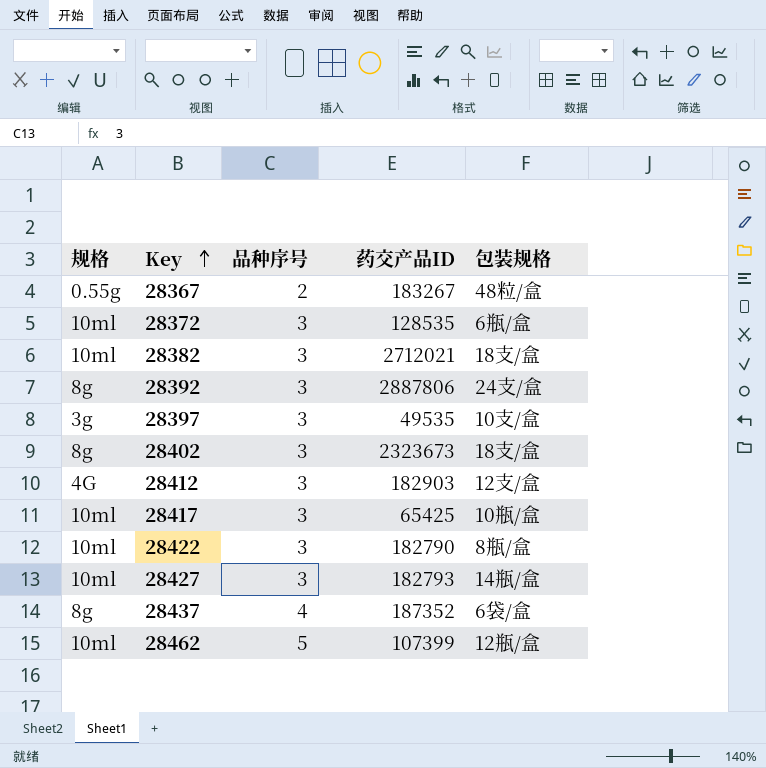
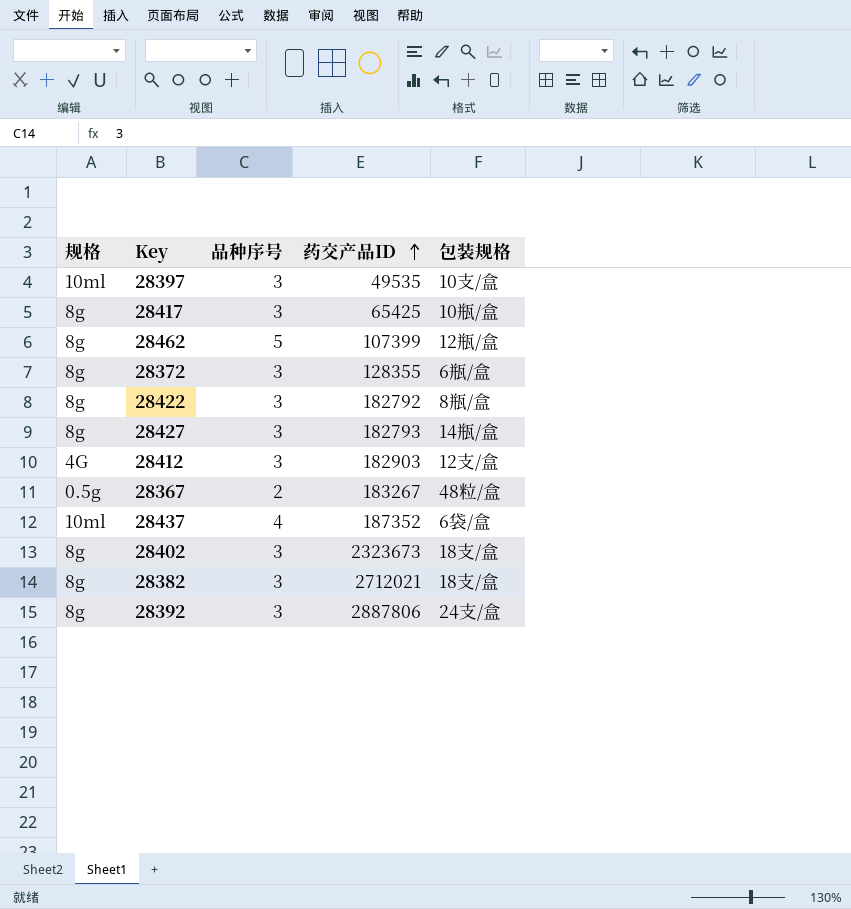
row order: Key ascending -> 药交产品ID ascending
28397 | 规格: 3g -> 10ml
28417 | 规格: 10ml -> 8g
28462 | 规格: 10ml -> 8g
28372 | 规格: 10ml -> 8g
28372 | 药交产品ID: 128535 -> 128355
28422 | 规格: 10ml -> 8g
28422 | 药交产品ID: 182790 -> 182792
28427 | 规格: 10ml -> 8g
28367 | 规格: 0.55g -> 0.5g
28437 | 规格: 8g -> 10ml
28382 | 规格: 10ml -> 8g

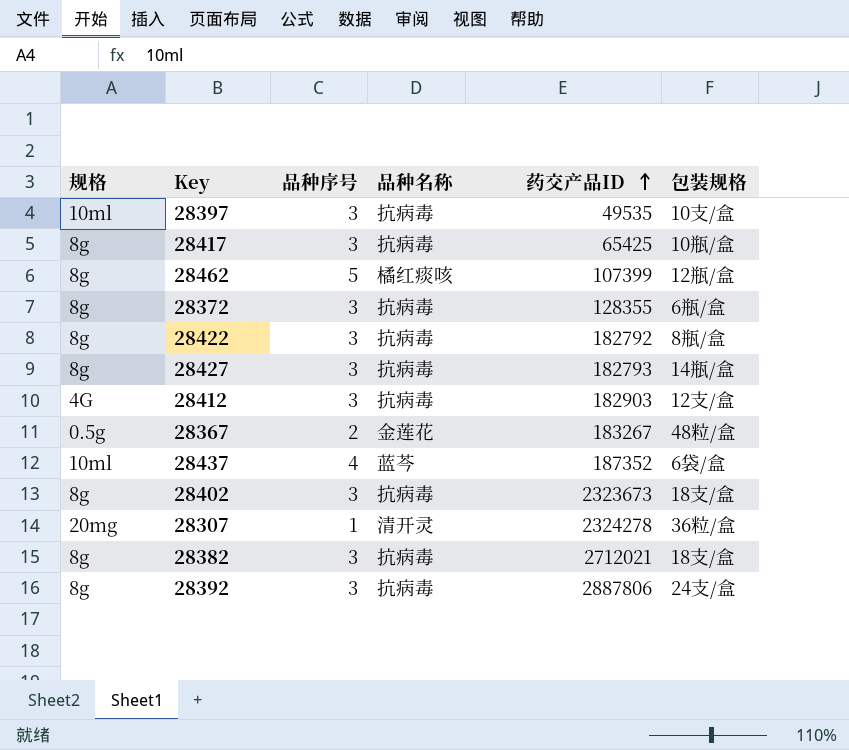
column 品种名称 | position: none -> 4
row 28307: none -> 20mg | 1 | 清开灵 | 2324278 | 36粒/盒

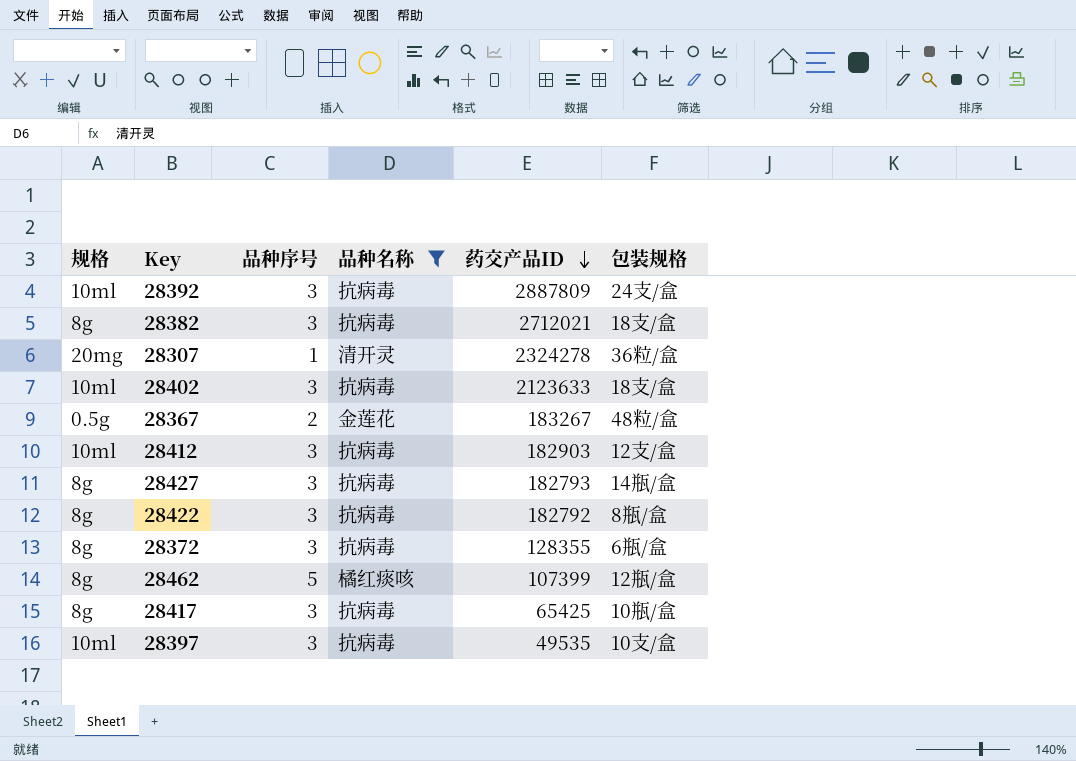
filter: none -> 品种名称 != 蓝芩
row order: 药交产品ID ascending -> 药交产品ID descending
28392 | 规格: 8g -> 10ml
28392 | 药交产品ID: 2887806 -> 2887809
28402 | 规格: 8g -> 10ml
28402 | 药交产品ID: 2323673 -> 2123633
28412 | 规格: 4G -> 10ml

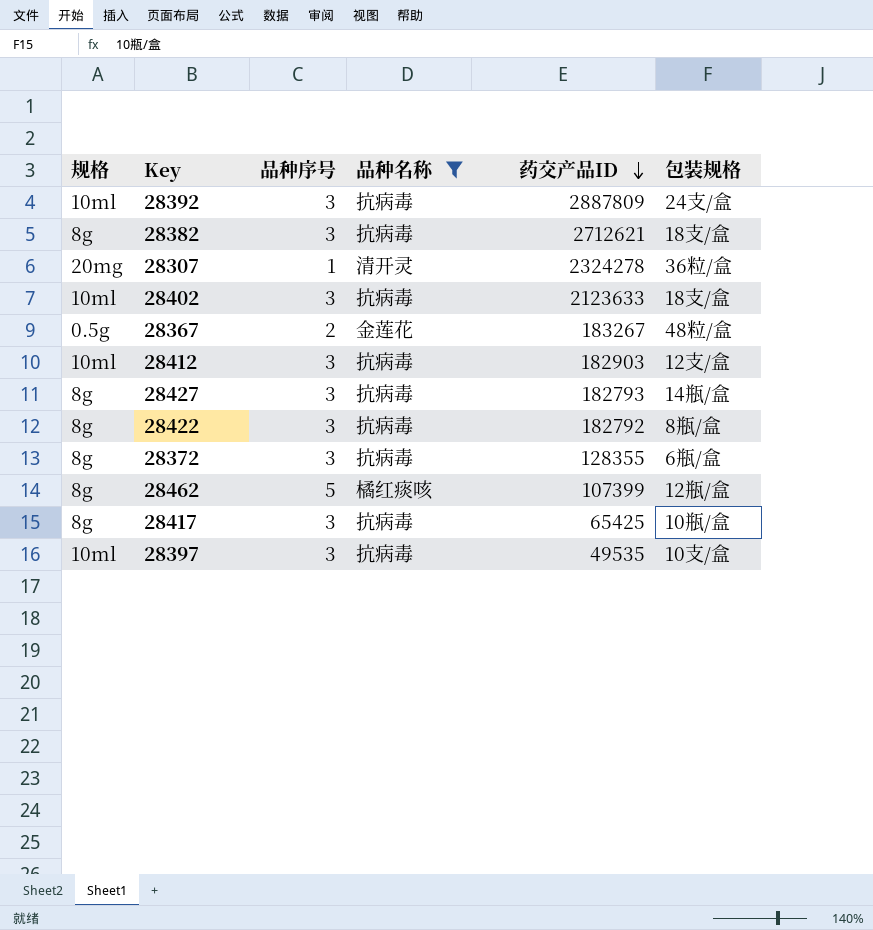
28382 | 药交产品ID: 2712021 -> 2712621

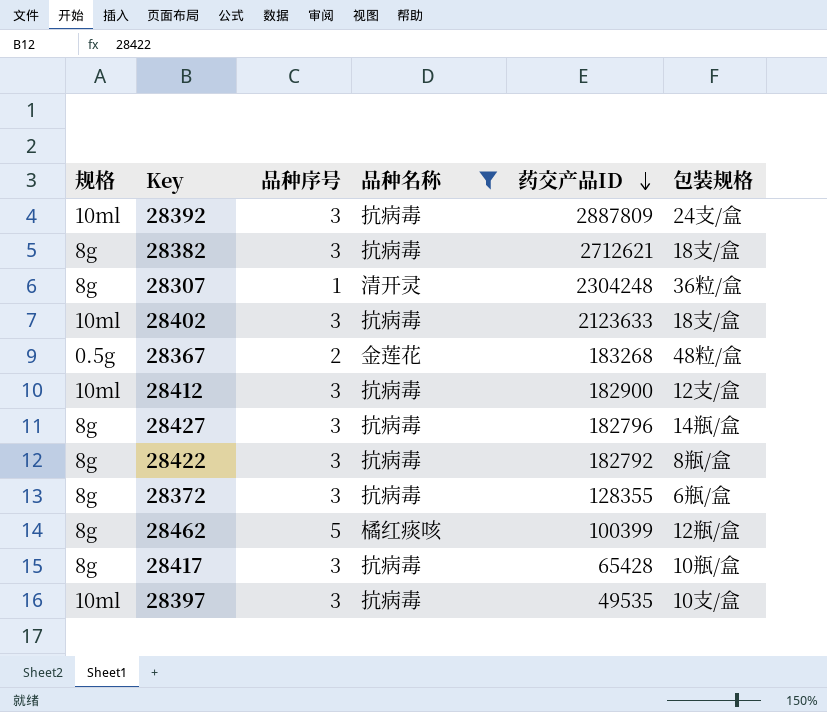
28307 | 规格: 20mg -> 8g
28307 | 药交产品ID: 2324278 -> 2304248
28367 | 药交产品ID: 183267 -> 183268
28412 | 药交产品ID: 182903 -> 182900
28427 | 药交产品ID: 182793 -> 182796
28462 | 药交产品ID: 107399 -> 100399
28417 | 药交产品ID: 65425 -> 65428

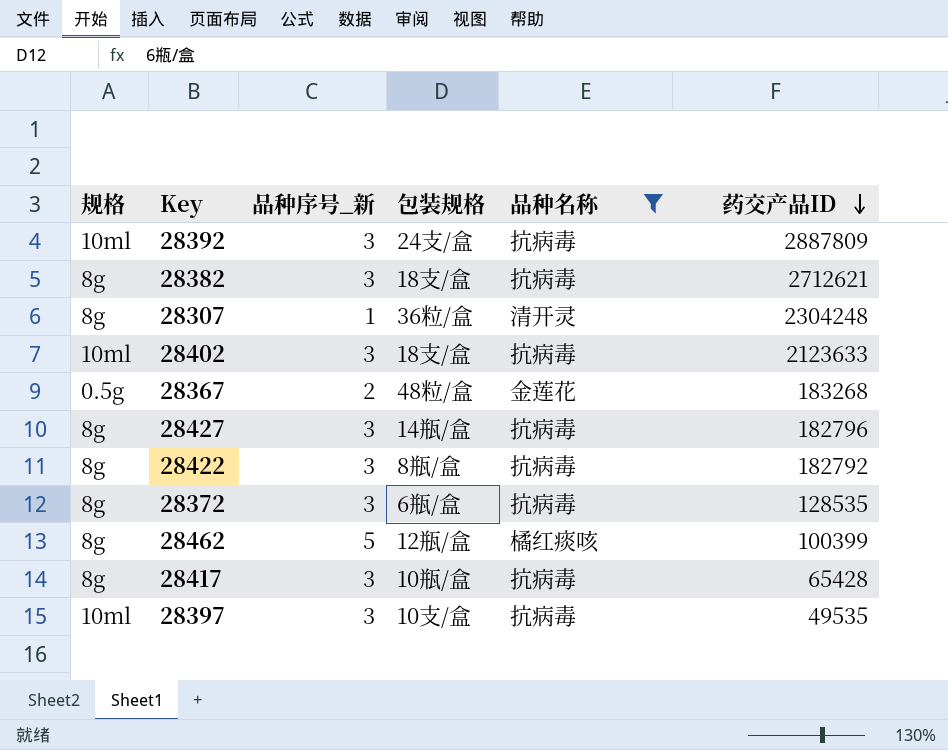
column name: 品种序号 -> 品种序号_新
column 包装规格 | position: 6 -> 4
row 28412: 10ml | 3 | 抗病毒 | 182900 | 12支/盒 -> none
28372 | 药交产品ID: 128355 -> 128535

